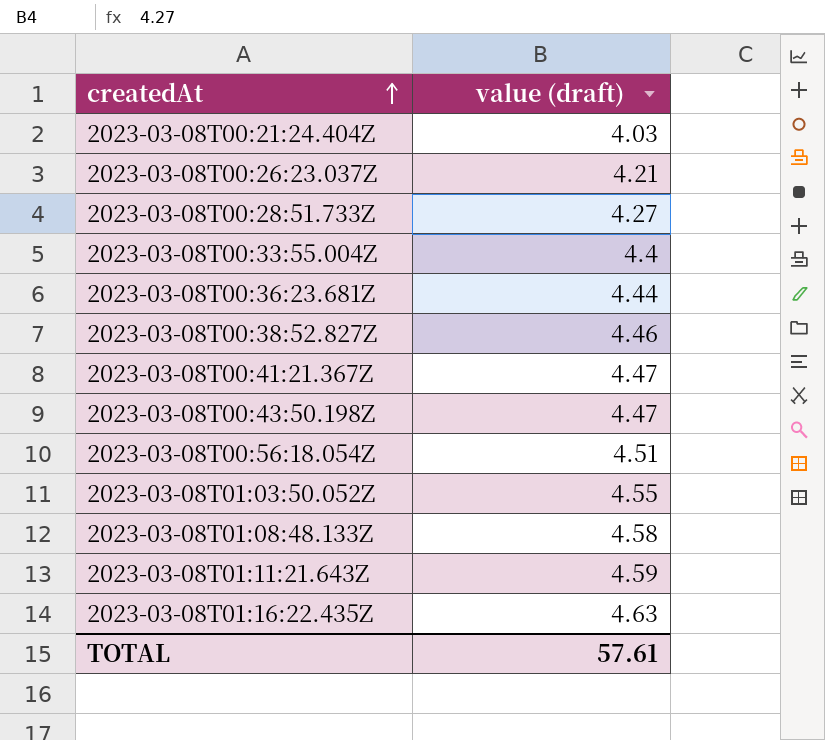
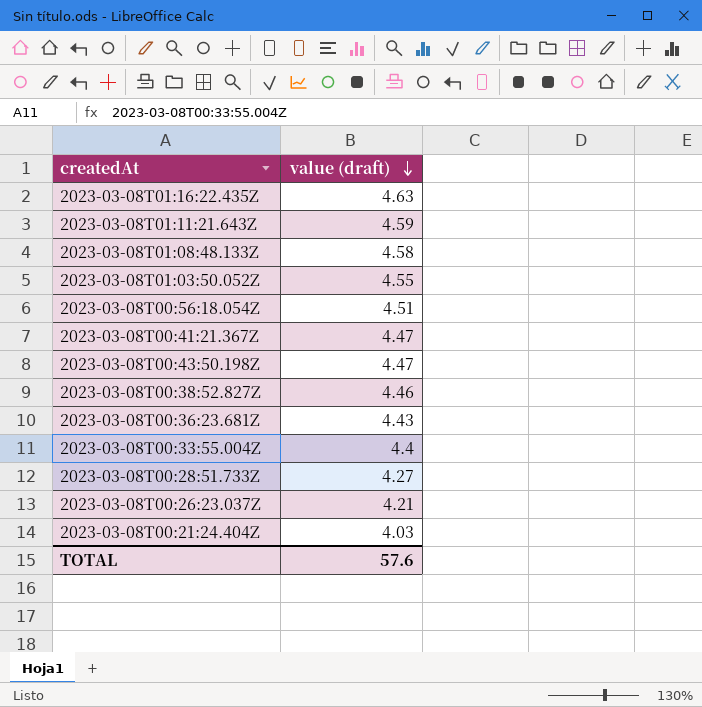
row order: createdAt ascending -> value (draft) descending
2023-03-08T00:36:23.681Z | value (draft): 4.44 -> 4.43
TOTAL | value (draft): 57.61 -> 57.6

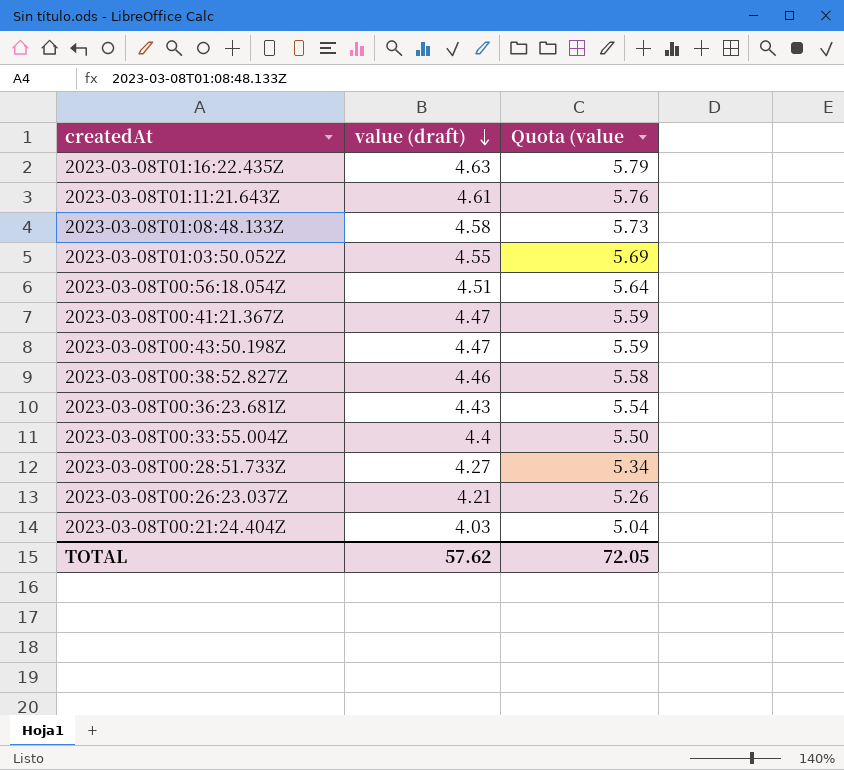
column Quota (value | formula: none -> [value (draft)] * 1.25
2023-03-08T01:11:21.643Z | value (draft): 4.59 -> 4.61
TOTAL | value (draft): 57.6 -> 57.62

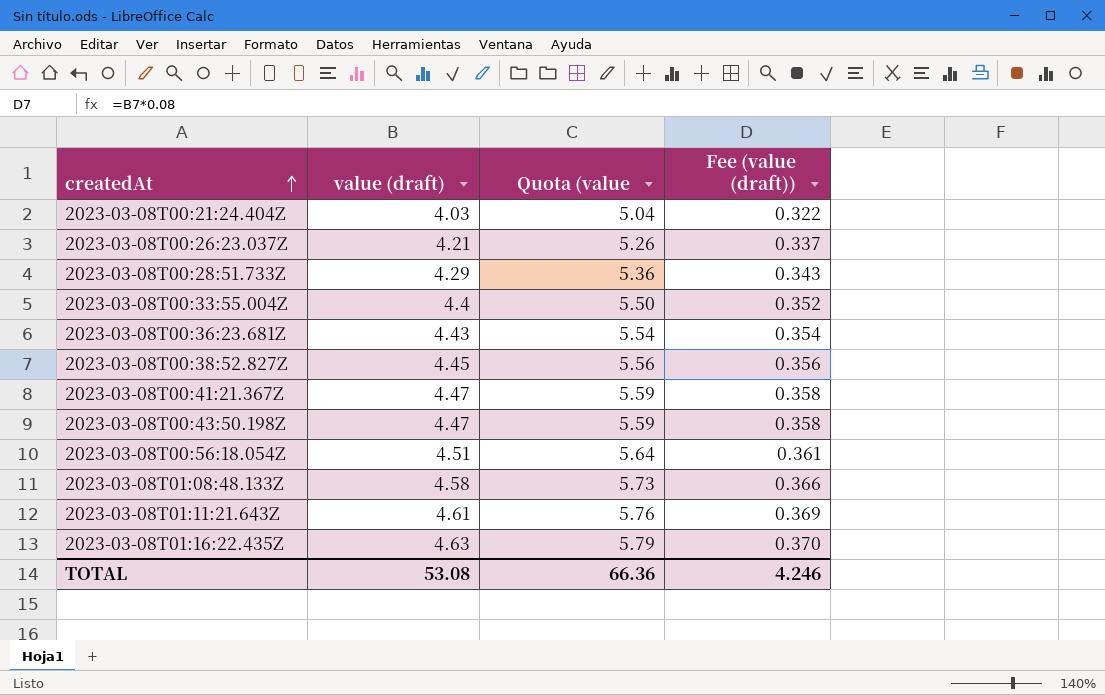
row order: value (draft) descending -> createdAt ascending
column Fee (value (draft)) | formula: none -> [value (draft)] * 0.08
row 2023-03-08T01:03:50.052Z: 4.55 | 5.69 -> none
2023-03-08T00:28:51.733Z | value (draft): 4.27 -> 4.29
2023-03-08T00:28:51.733Z | Quota (value: 5.34 -> 5.36
2023-03-08T00:38:52.827Z | value (draft): 4.46 -> 4.45
2023-03-08T00:38:52.827Z | Quota (value: 5.58 -> 5.56
TOTAL | value (draft): 57.62 -> 53.08
TOTAL | Quota (value: 72.05 -> 66.36

